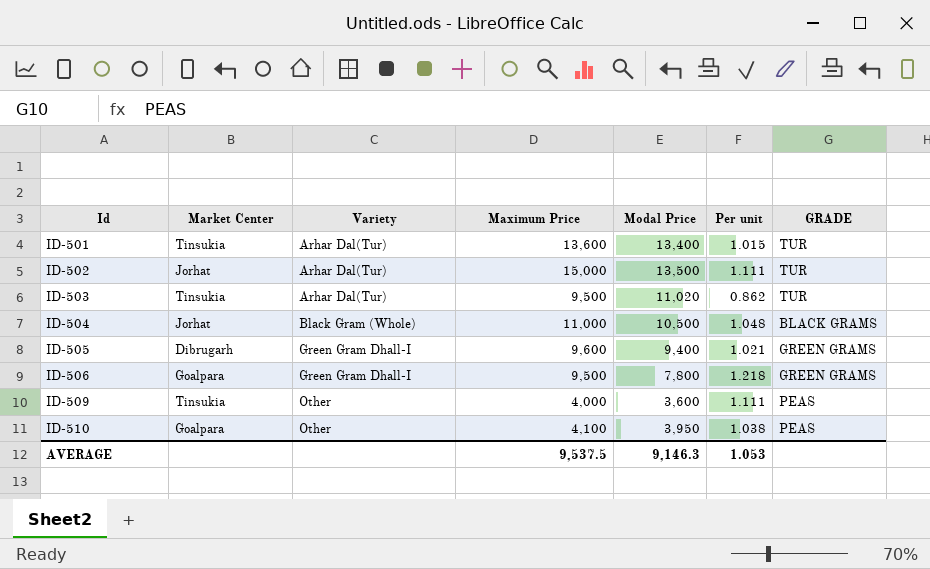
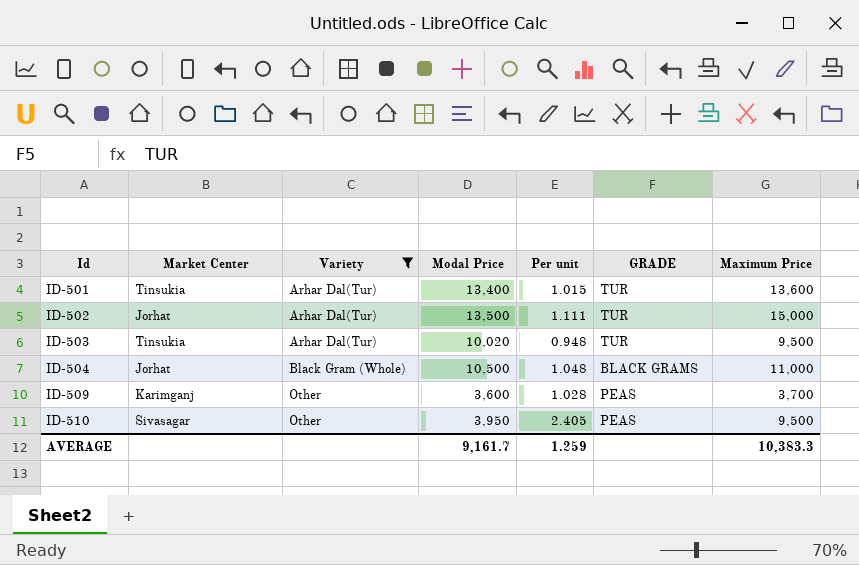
filter: none -> Variety != Green Gram Dhall-I
column Maximum Price | position: 4 -> 7
ID-503 | Modal Price: 11,020 -> 10,020
ID-503 | Per unit: 0.862 -> 0.948
ID-509 | Market Center: Tinsukia -> Karimganj
ID-509 | Per unit: 1.111 -> 1.028
ID-509 | Maximum Price: 4,000 -> 3,700
ID-510 | Market Center: Goalpara -> Sivasagar
ID-510 | Per unit: 1.038 -> 2.405
ID-510 | Maximum Price: 4,100 -> 9,500
AVERAGE | Modal Price: 9,146.3 -> 9,161.7
AVERAGE | Per unit: 1.053 -> 1.259
AVERAGE | Maximum Price: 9,537.5 -> 10,383.3

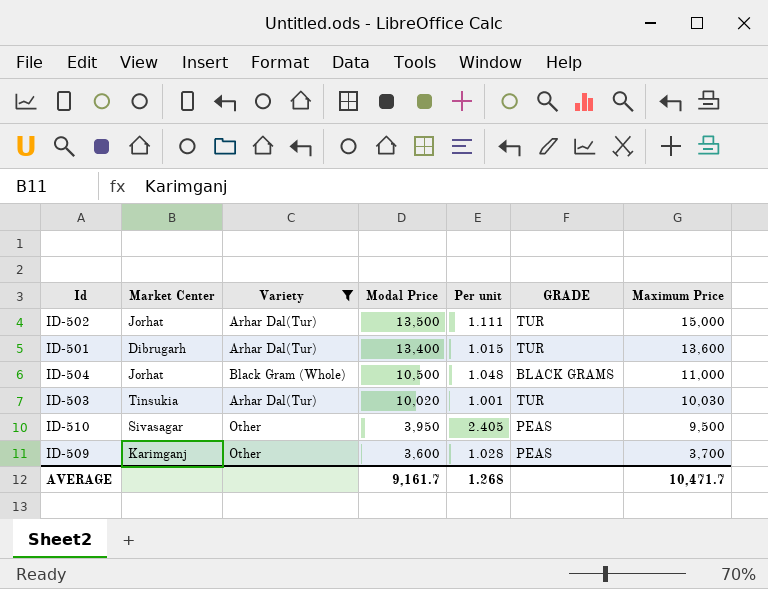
row order: Id ascending -> Modal Price descending
ID-501 | Market Center: Tinsukia -> Dibrugarh
ID-503 | Per unit: 0.948 -> 1.001
ID-503 | Maximum Price: 9,500 -> 10,030
AVERAGE | Per unit: 1.259 -> 1.268
AVERAGE | Maximum Price: 10,383.3 -> 10,471.7

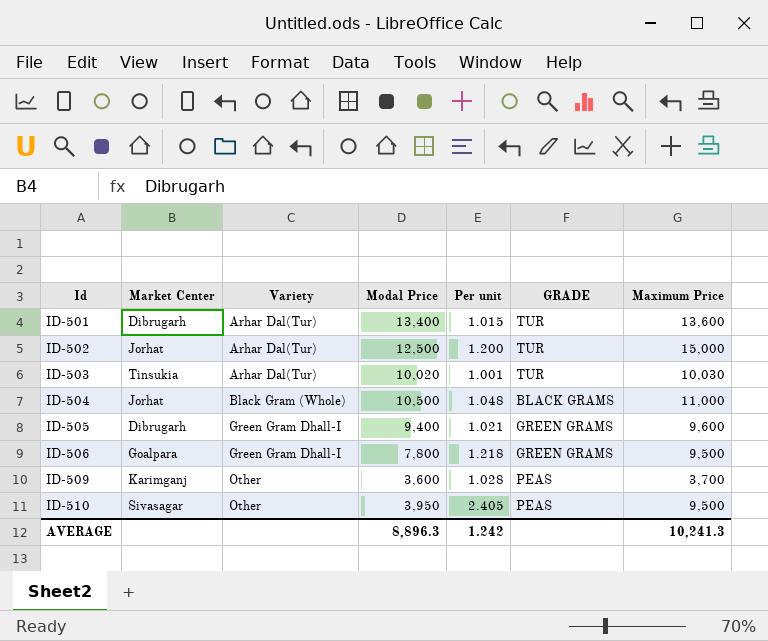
filter: Variety != Green Gram Dhall-I -> none
row order: Modal Price descending -> Id ascending
ID-502 | Modal Price: 13,500 -> 12,500
ID-502 | Per unit: 1.111 -> 1.200
AVERAGE | Modal Price: 9,161.7 -> 8,896.3
AVERAGE | Per unit: 1.268 -> 1.242
AVERAGE | Maximum Price: 10,471.7 -> 10,241.3

